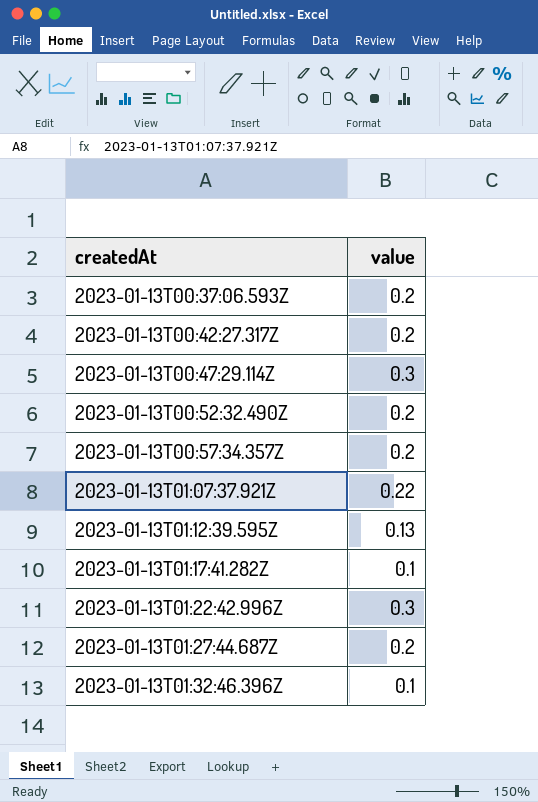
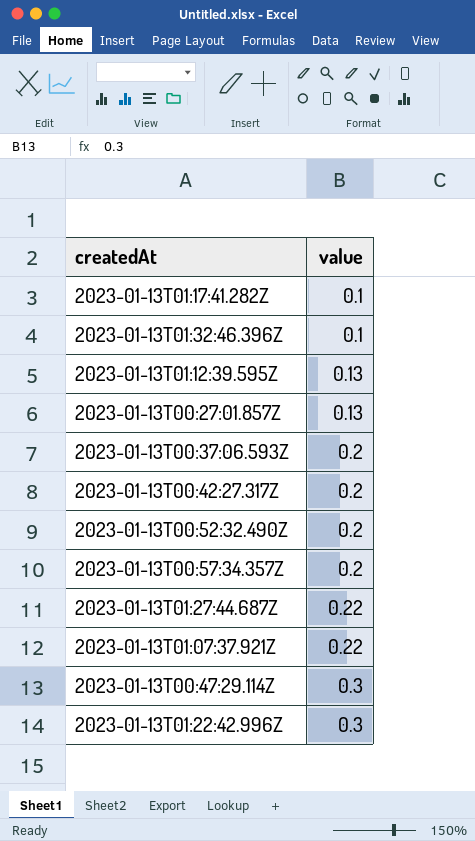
row order: createdAt ascending -> value ascending
row 2023-01-13T00:27:01.857Z: none -> 0.13
2023-01-13T01:27:44.687Z | value: 0.2 -> 0.22

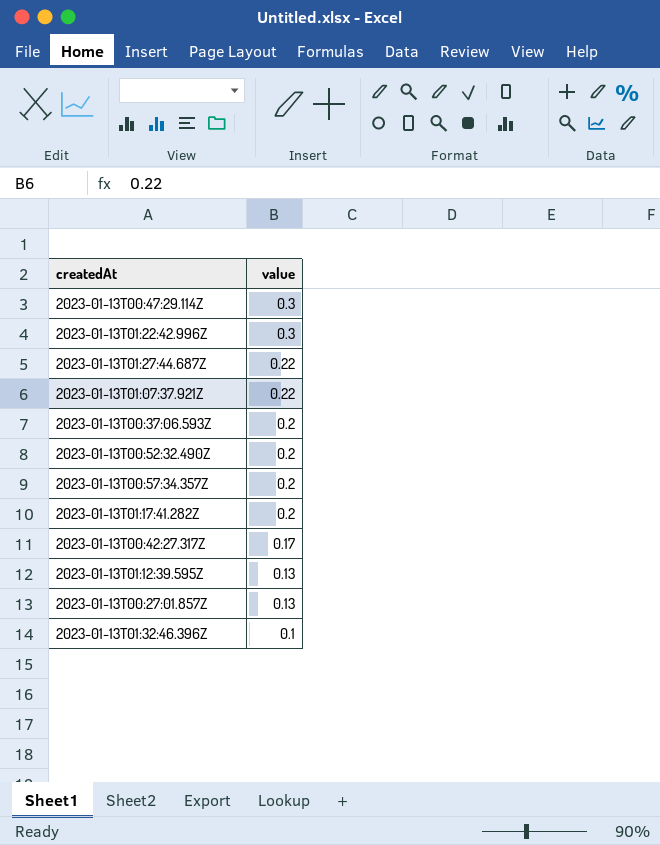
row order: value ascending -> value descending
2023-01-13T01:17:41.282Z | value: 0.1 -> 0.2
2023-01-13T00:42:27.317Z | value: 0.2 -> 0.17

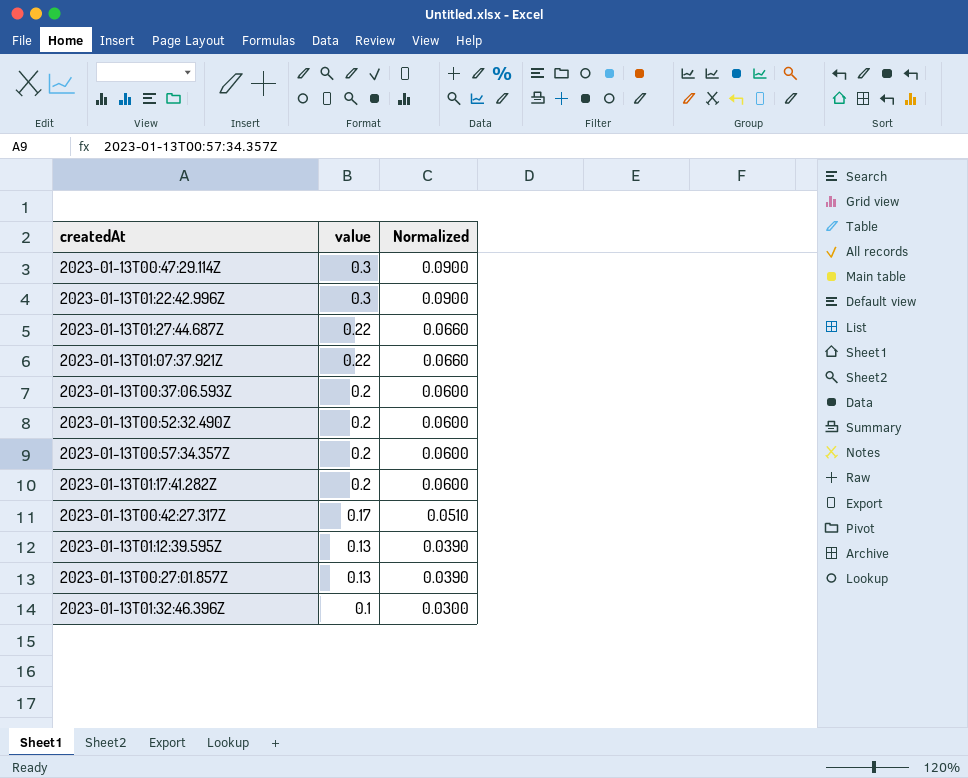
column Normalized | formula: none -> [value] * 0.3

